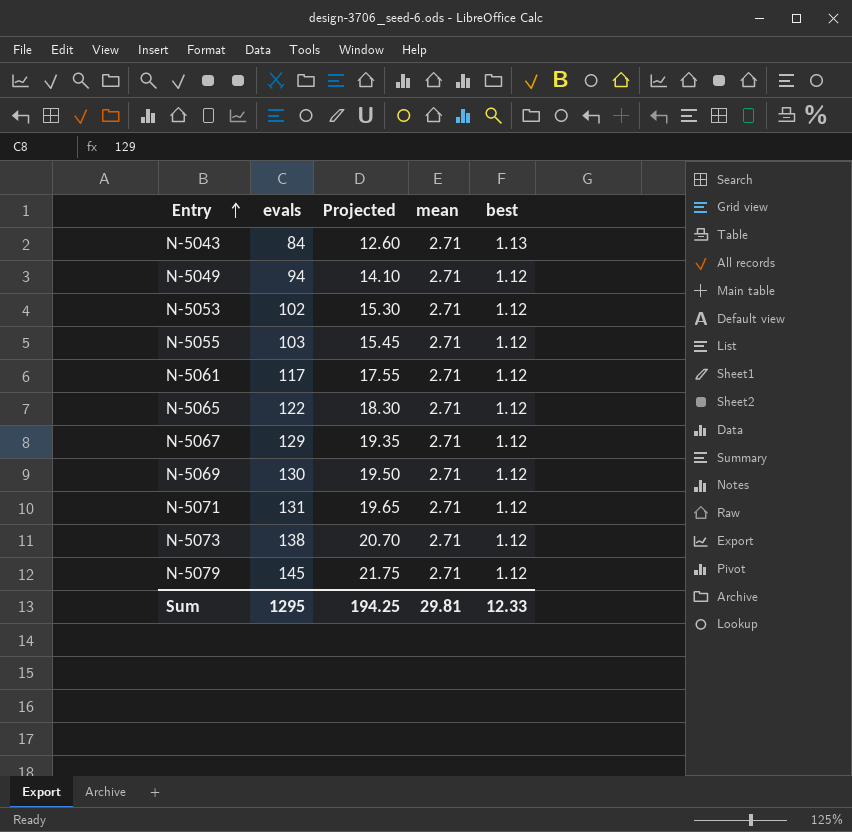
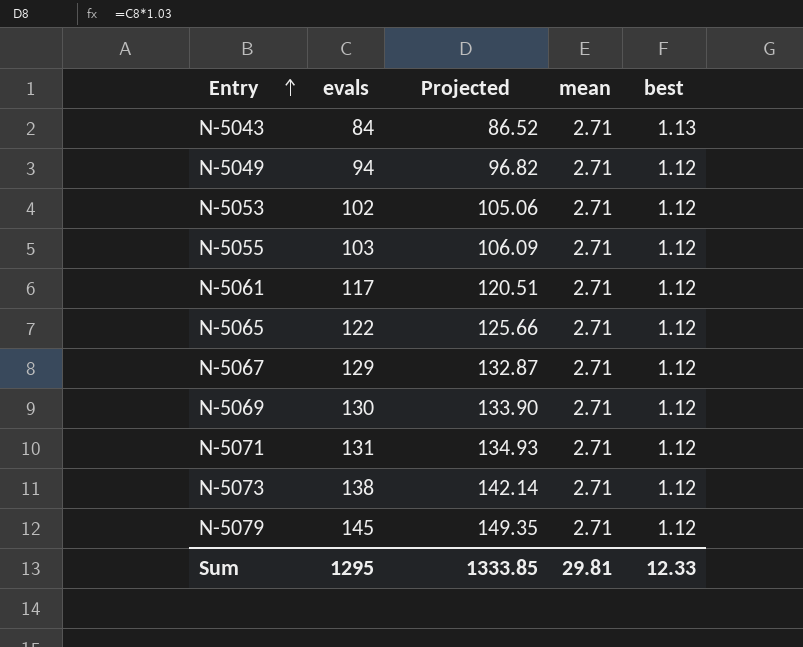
column Projected | formula: [evals] * 0.15 -> [evals] * 1.03
Sum | Projected: 194.25 -> 1333.85

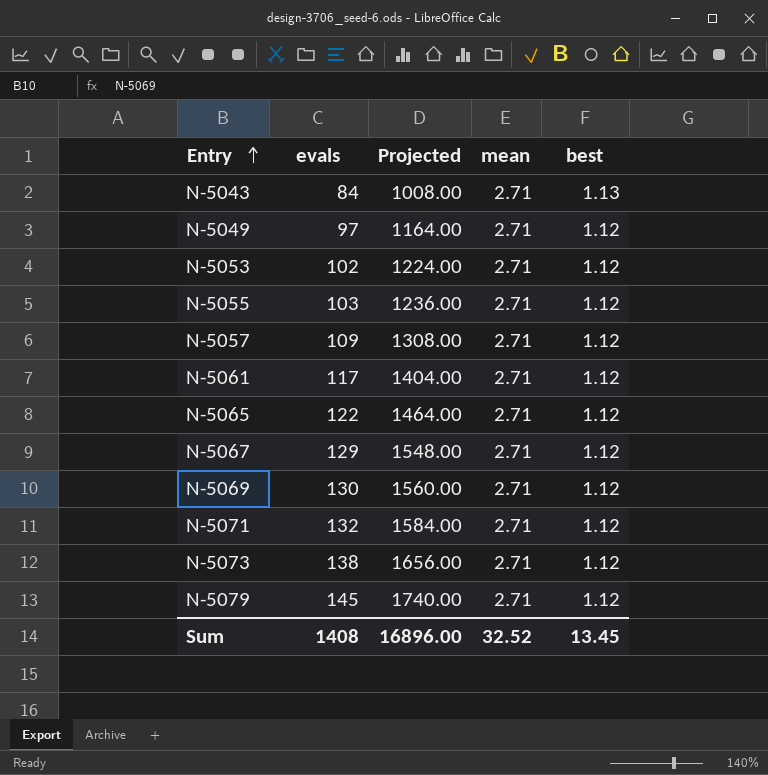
column Projected | formula: [evals] * 1.03 -> [evals] * 12
N-5049 | evals: 94 -> 97
row N-5057: none -> 109 | 1308.00 | 2.71 | 1.12
N-5071 | evals: 131 -> 132
Sum | evals: 1295 -> 1408
Sum | Projected: 1333.85 -> 16896.00
Sum | mean: 29.81 -> 32.52
Sum | best: 12.33 -> 13.45

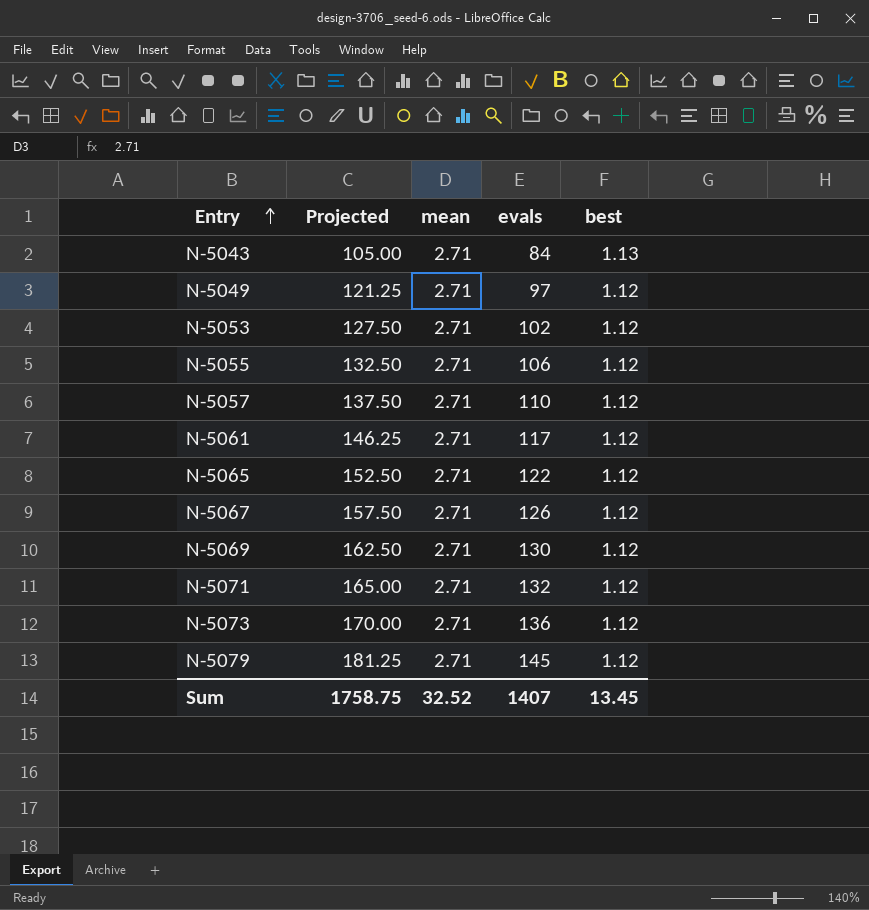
column Projected | formula: [evals] * 12 -> [evals] * 1.25
column evals | position: 2 -> 4
N-5055 | evals: 103 -> 106
N-5057 | evals: 109 -> 110
N-5067 | evals: 129 -> 126
N-5073 | evals: 138 -> 136
Sum | Projected: 16896.00 -> 1758.75
Sum | evals: 1408 -> 1407

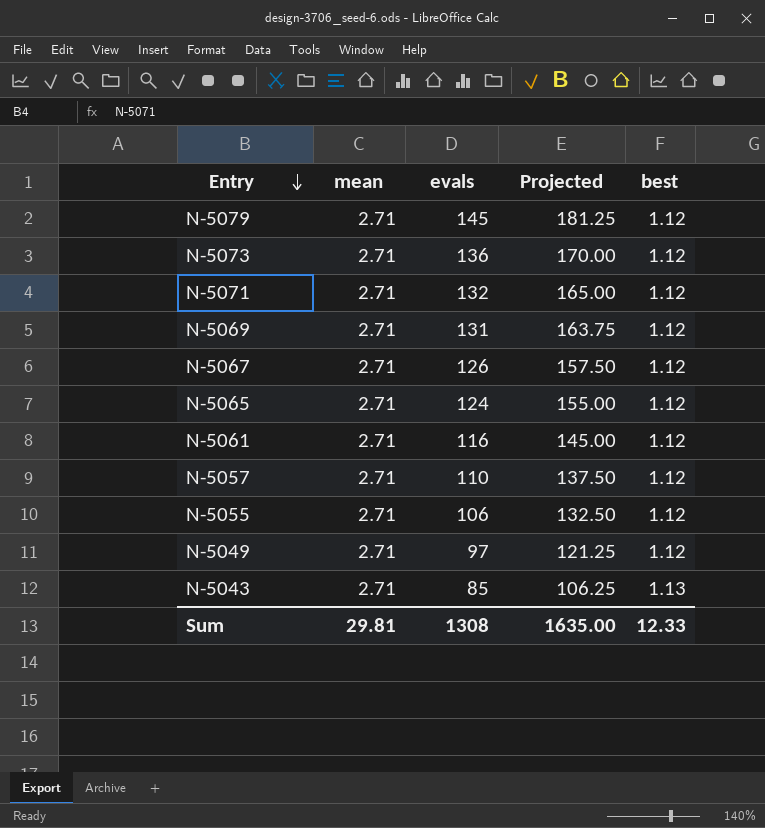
row order: Entry ascending -> Entry descending
column Projected | position: 2 -> 4
row N-5053: 127.50 | 2.71 | 102 | 1.12 -> none
N-5069 | evals: 130 -> 131
N-5069 | Projected: 162.50 -> 163.75
N-5065 | evals: 122 -> 124
N-5065 | Projected: 152.50 -> 155.00
N-5061 | evals: 117 -> 116
N-5061 | Projected: 146.25 -> 145.00
N-5043 | evals: 84 -> 85
N-5043 | Projected: 105.00 -> 106.25
Sum | mean: 32.52 -> 29.81
Sum | evals: 1407 -> 1308
Sum | Projected: 1758.75 -> 1635.00
Sum | best: 13.45 -> 12.33

